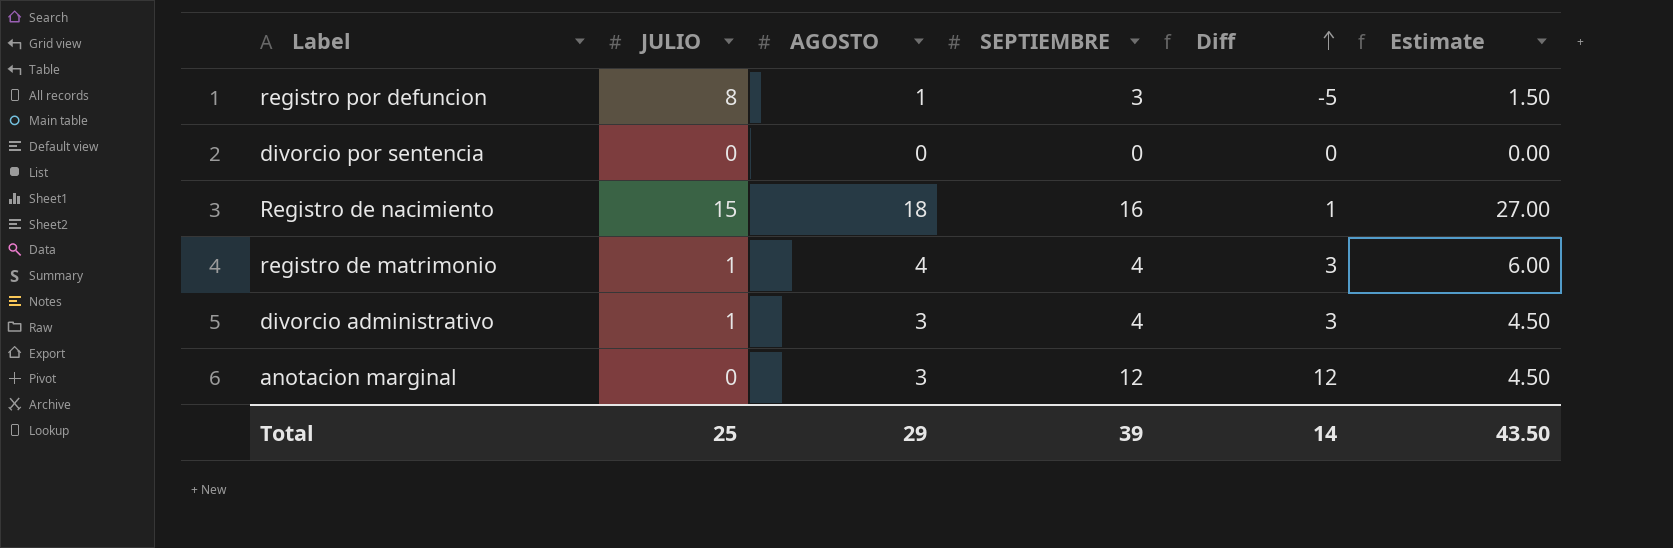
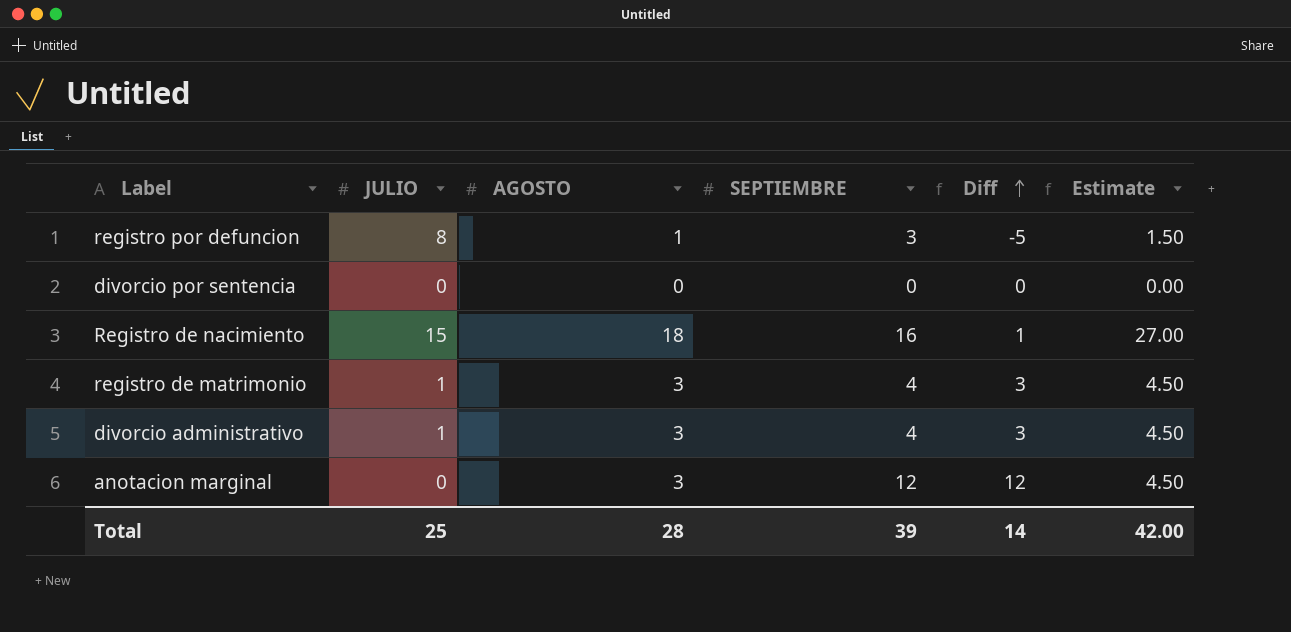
registro de matrimonio | AGOSTO: 4 -> 3
registro de matrimonio | Estimate: 6.00 -> 4.50
Total | AGOSTO: 29 -> 28
Total | Estimate: 43.50 -> 42.00

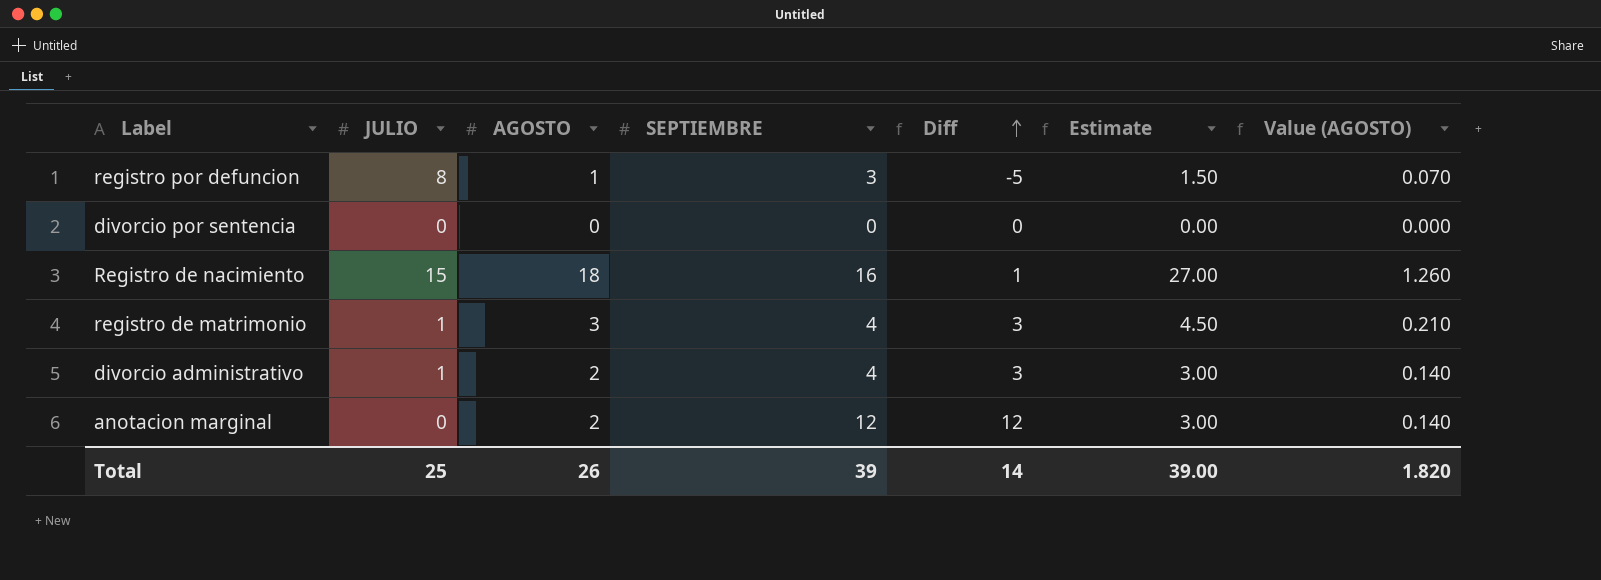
column Value (AGOSTO) | formula: none -> [AGOSTO] * 0.07
divorcio administrativo | AGOSTO: 3 -> 2
divorcio administrativo | Estimate: 4.50 -> 3.00
anotacion marginal | AGOSTO: 3 -> 2
anotacion marginal | Estimate: 4.50 -> 3.00
Total | AGOSTO: 28 -> 26
Total | Estimate: 42.00 -> 39.00

